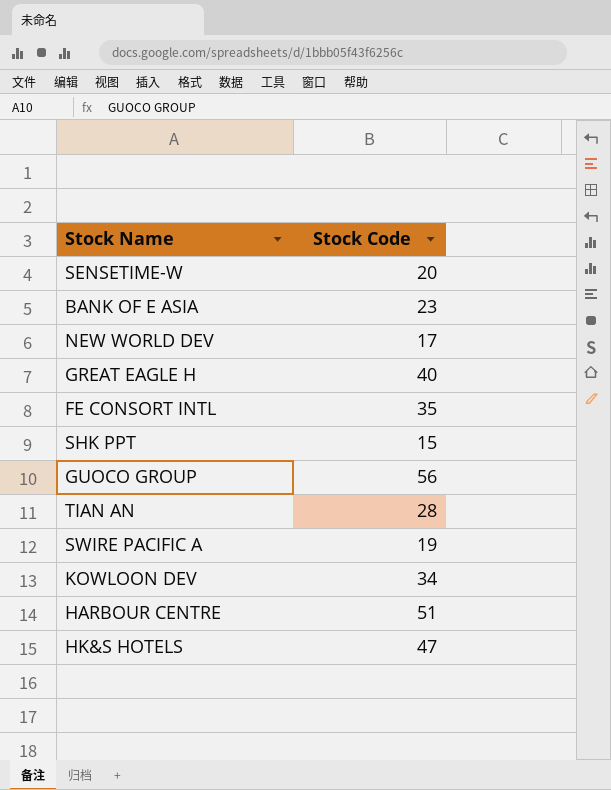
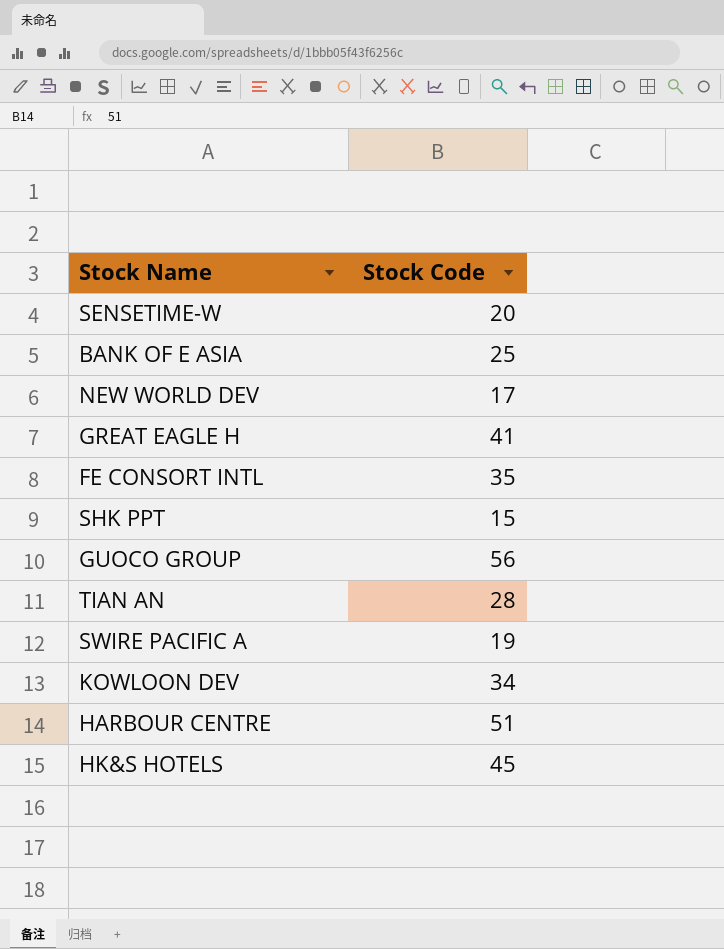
BANK OF E ASIA | Stock Code: 23 -> 25
GREAT EAGLE H | Stock Code: 40 -> 41
HK&S HOTELS | Stock Code: 47 -> 45

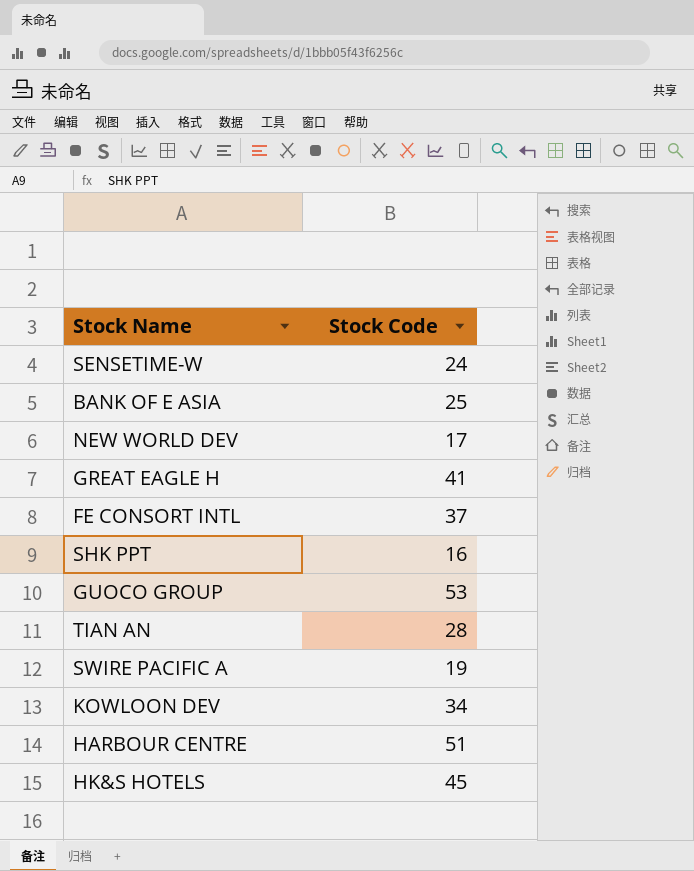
SENSETIME-W | Stock Code: 20 -> 24
FE CONSORT INTL | Stock Code: 35 -> 37
SHK PPT | Stock Code: 15 -> 16
GUOCO GROUP | Stock Code: 56 -> 53

